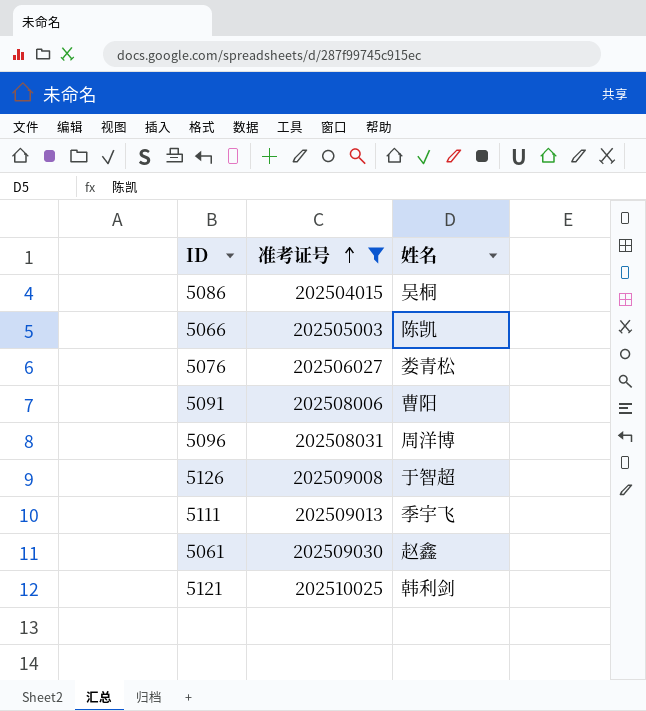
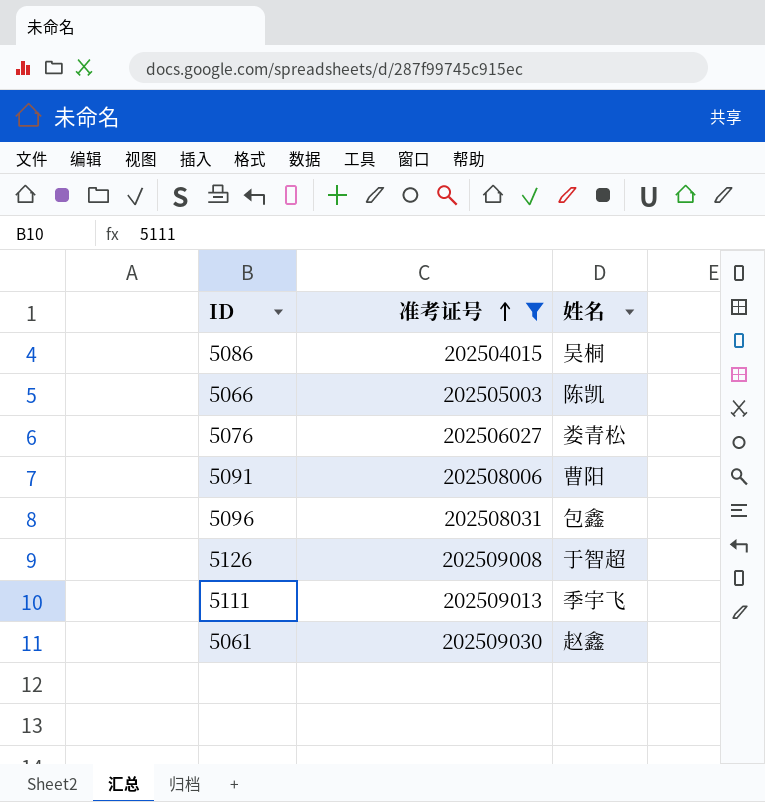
row 5121: 202510025 | 韩利剑 -> none
5096 | 姓名: 周洋博 -> 包鑫

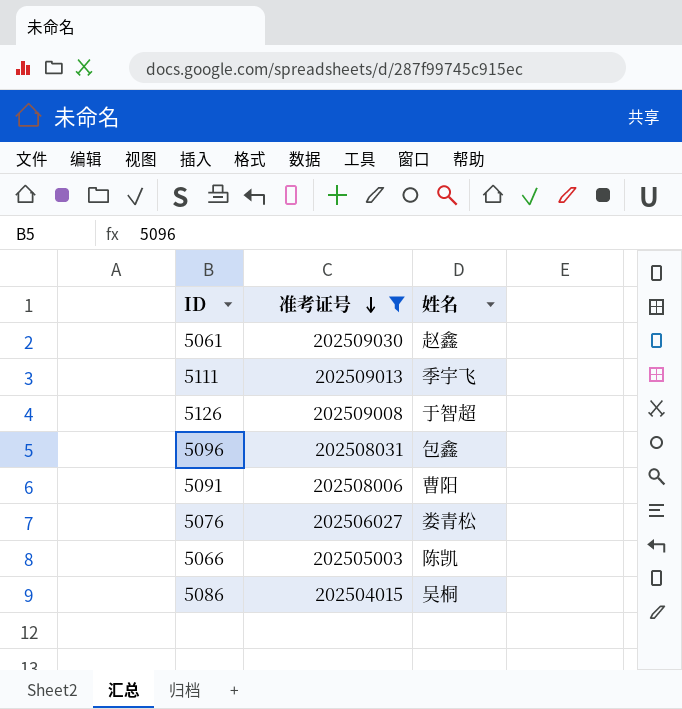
row order: 准考证号 ascending -> 准考证号 descending

